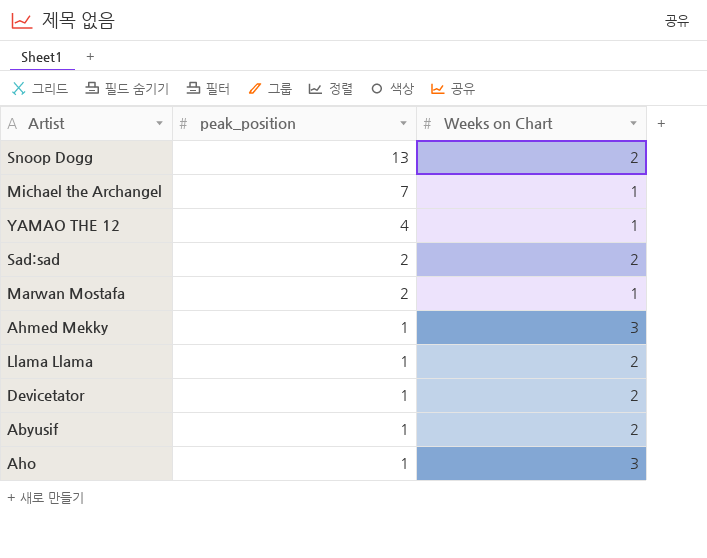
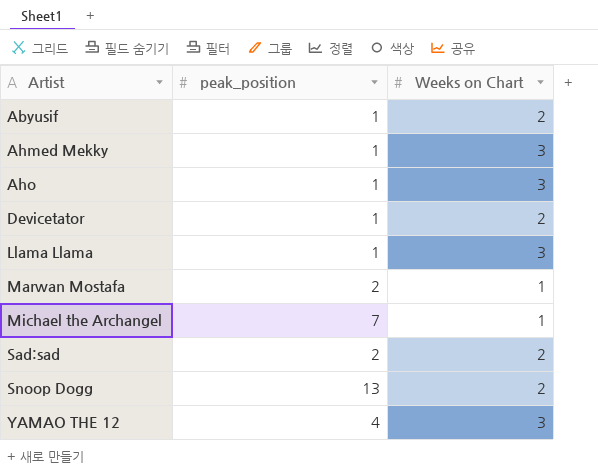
row order: peak_position descending -> Artist ascending
Llama Llama | Weeks on Chart: 2 -> 3
YAMAO THE 12 | Weeks on Chart: 1 -> 3

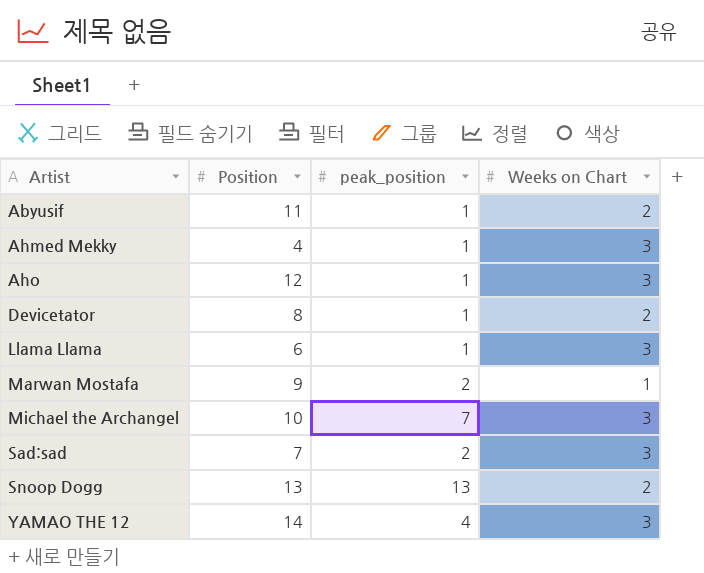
column Position | position: none -> 2
Michael the Archangel | Weeks on Chart: 1 -> 3
Sad:sad | Weeks on Chart: 2 -> 3

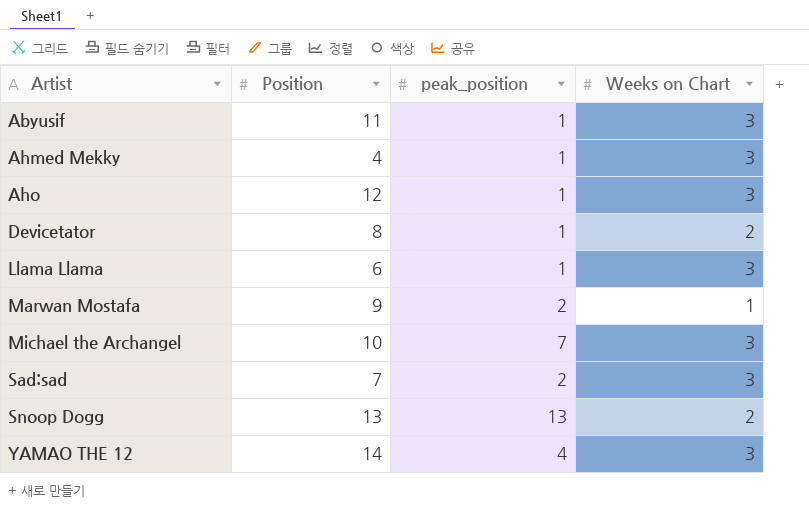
Abyusif | Weeks on Chart: 2 -> 3

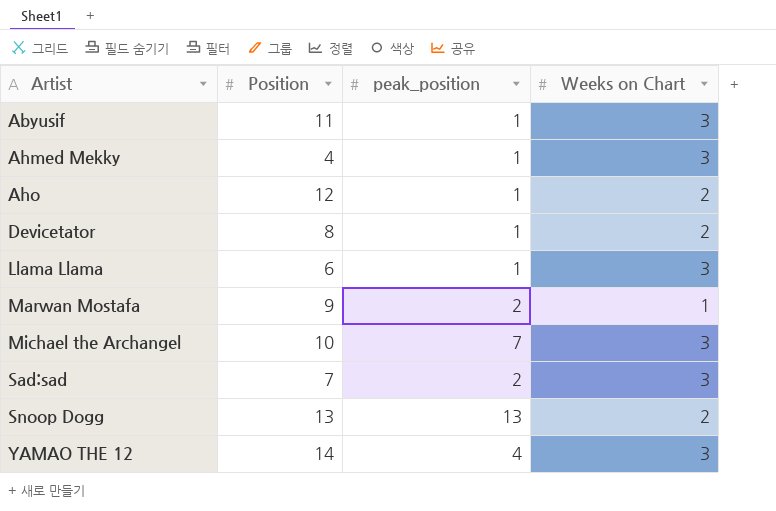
Aho | Weeks on Chart: 3 -> 2

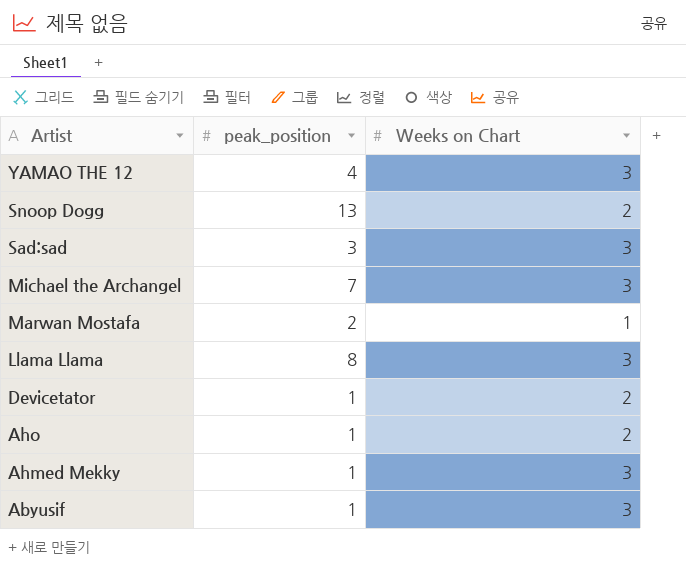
row order: Artist ascending -> Artist descending
column Position | position: 2 -> none
Sad:sad | peak_position: 2 -> 3
Llama Llama | peak_position: 1 -> 8

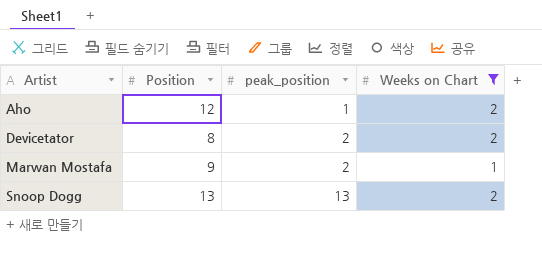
filter: none -> Weeks on Chart != 3
row order: Artist descending -> Artist ascending
column Position | position: none -> 2
Devicetator | peak_position: 1 -> 2

